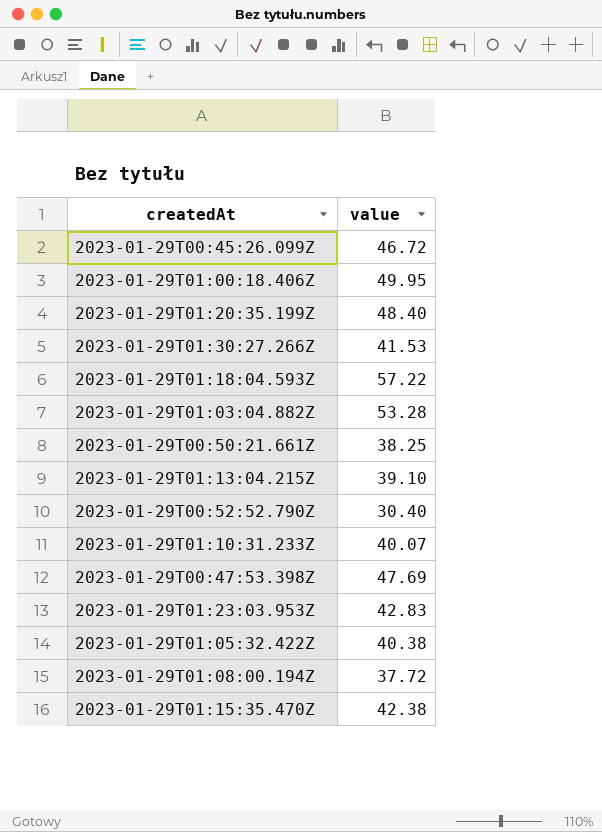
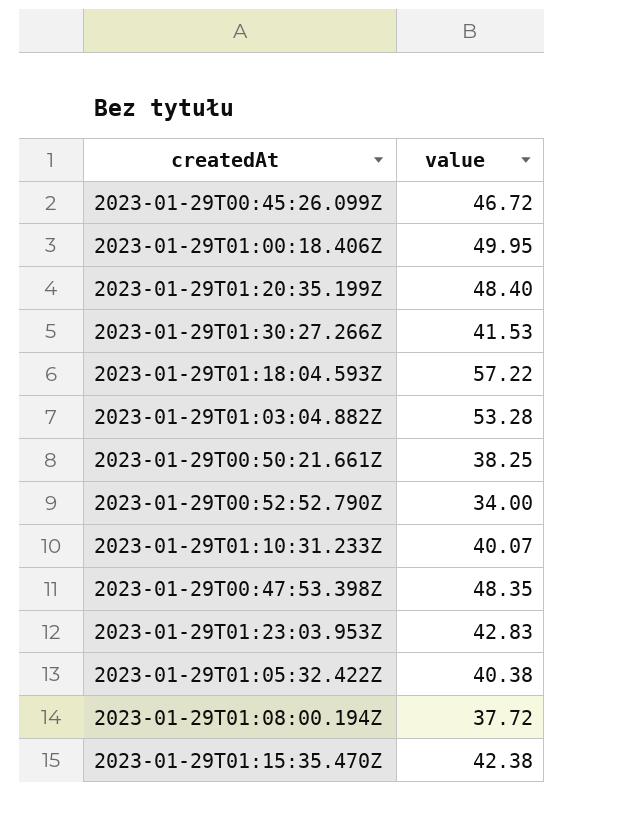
row 2023-01-29T01:13:04.215Z: 39.10 -> none
2023-01-29T00:52:52.790Z | value: 30.40 -> 34.00
2023-01-29T00:47:53.398Z | value: 47.69 -> 48.35

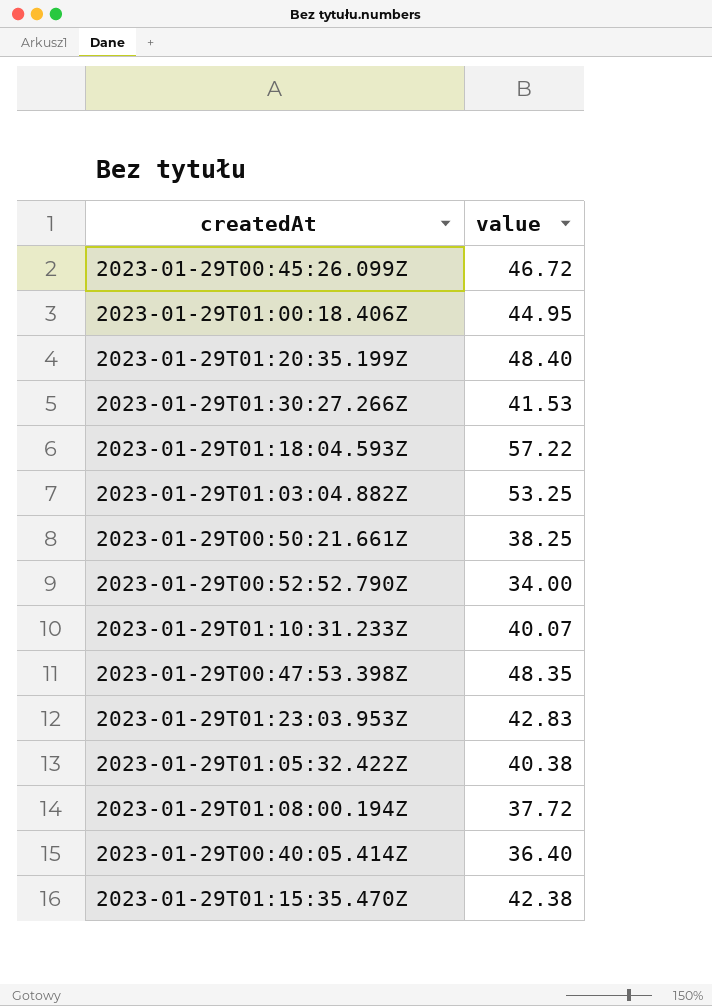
2023-01-29T01:00:18.406Z | value: 49.95 -> 44.95
2023-01-29T01:03:04.882Z | value: 53.28 -> 53.25
row 2023-01-29T00:40:05.414Z: none -> 36.40

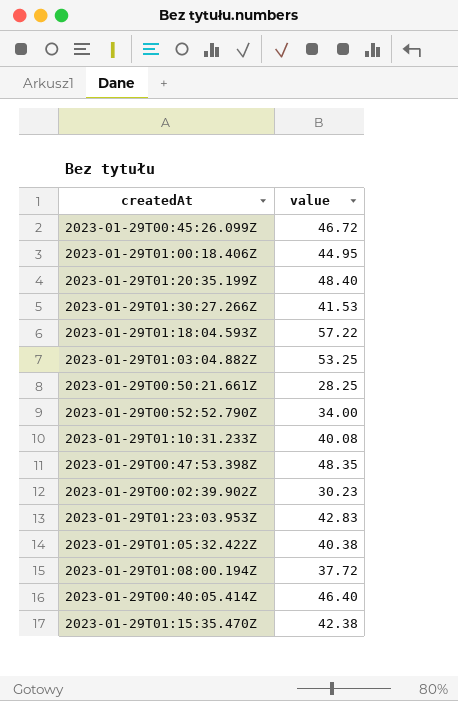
2023-01-29T00:50:21.661Z | value: 38.25 -> 28.25
2023-01-29T01:10:31.233Z | value: 40.07 -> 40.08
row 2023-01-29T00:02:39.902Z: none -> 30.23
2023-01-29T00:40:05.414Z | value: 36.40 -> 46.40

